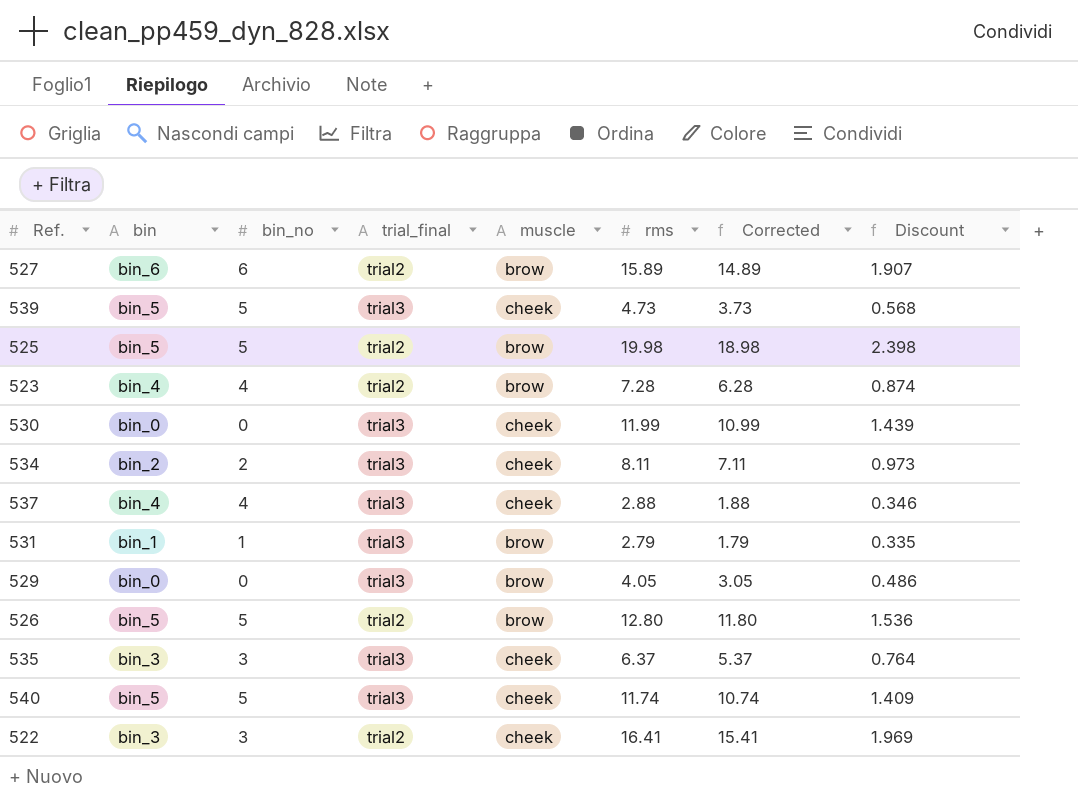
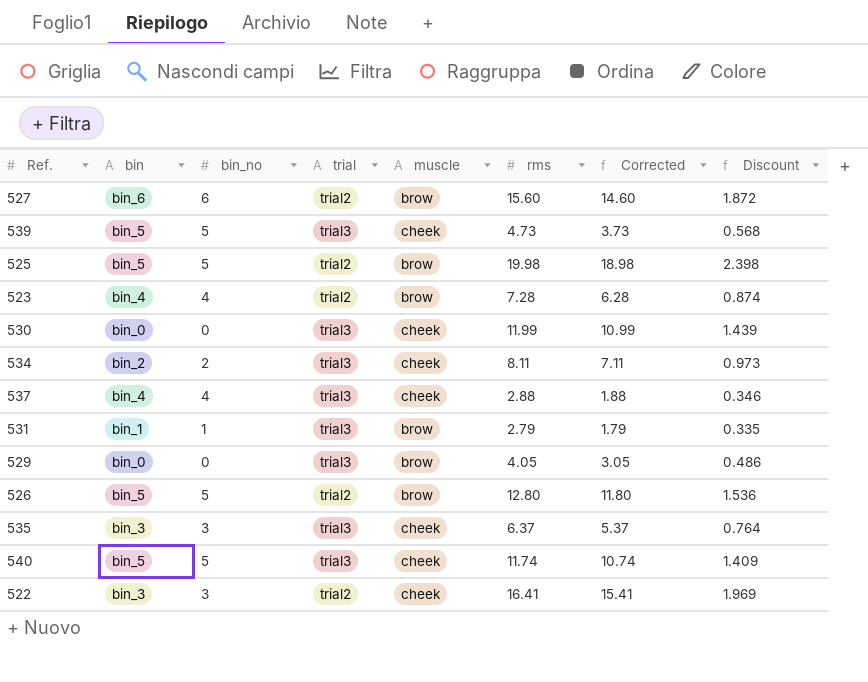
column name: trial_final -> trial
527 | rms: 15.89 -> 15.60
527 | Corrected: 14.89 -> 14.60
527 | Discount: 1.907 -> 1.872

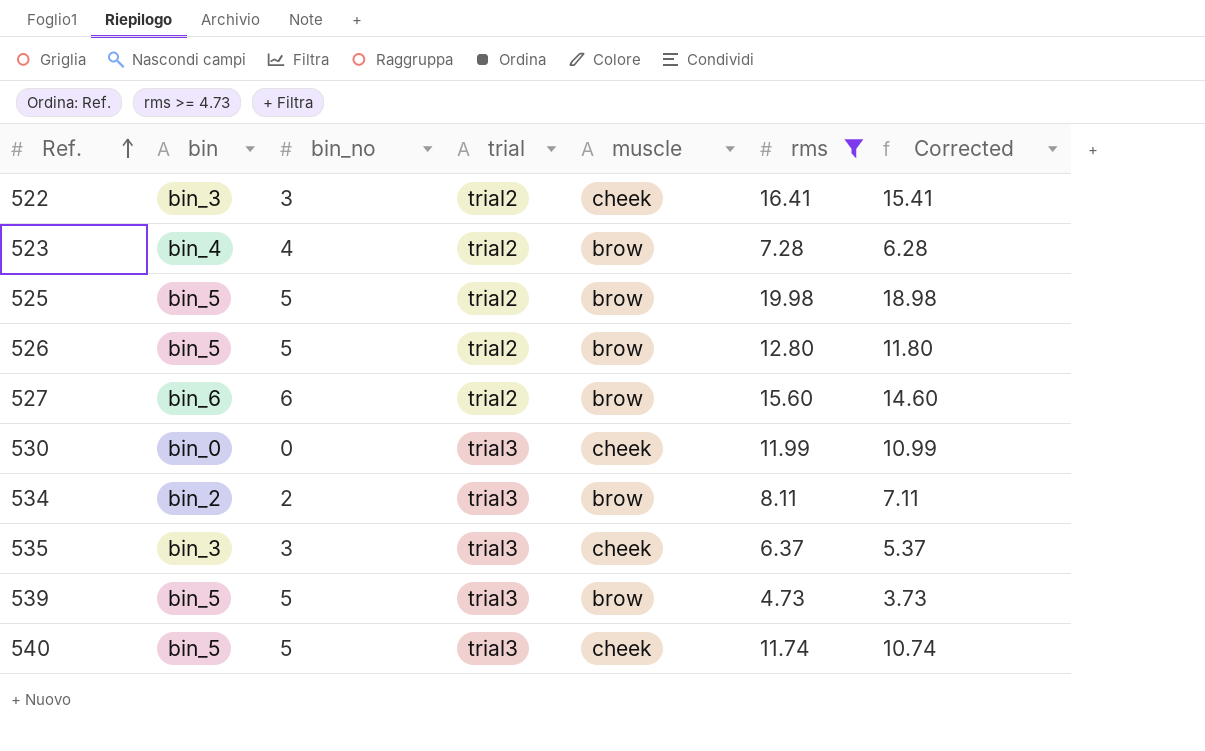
filter: none -> rms >= 4.73
row order: none -> Ref. ascending
column Discount | formula: [rms] * 0.12 -> none
534 | muscle: cheek -> brow
539 | muscle: cheek -> brow

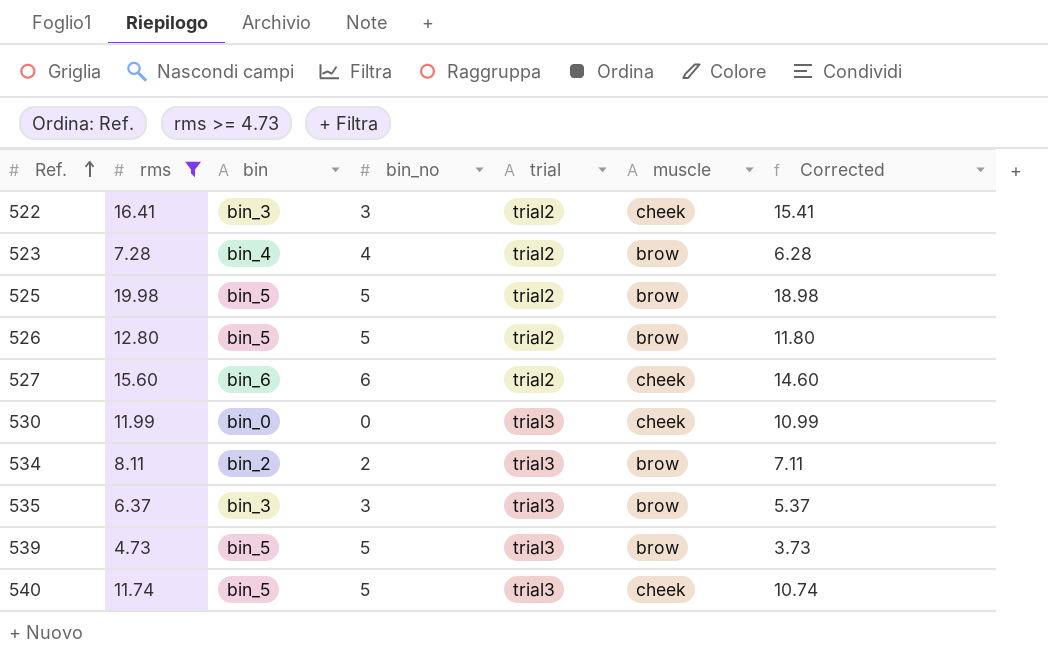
column rms | position: 6 -> 2
527 | muscle: brow -> cheek
535 | muscle: cheek -> brow

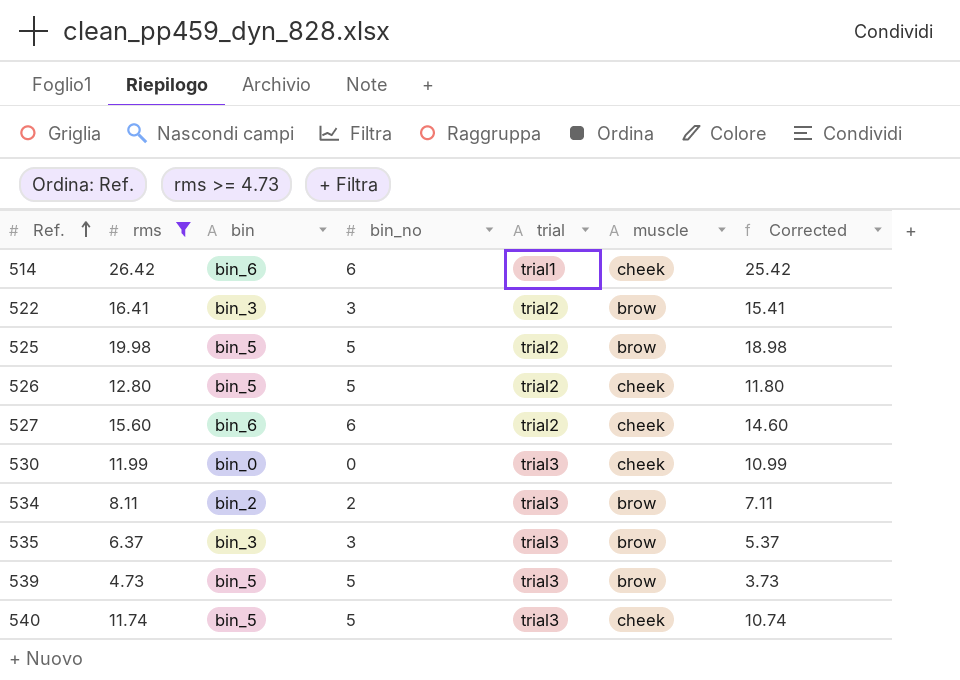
row 523: 7.28 | bin_4 | 4 | trial2 | brow | 6.28 -> none
row 514: none -> 26.42 | bin_6 | 6 | trial1 | cheek | 25.42
522 | muscle: cheek -> brow
526 | muscle: brow -> cheek

